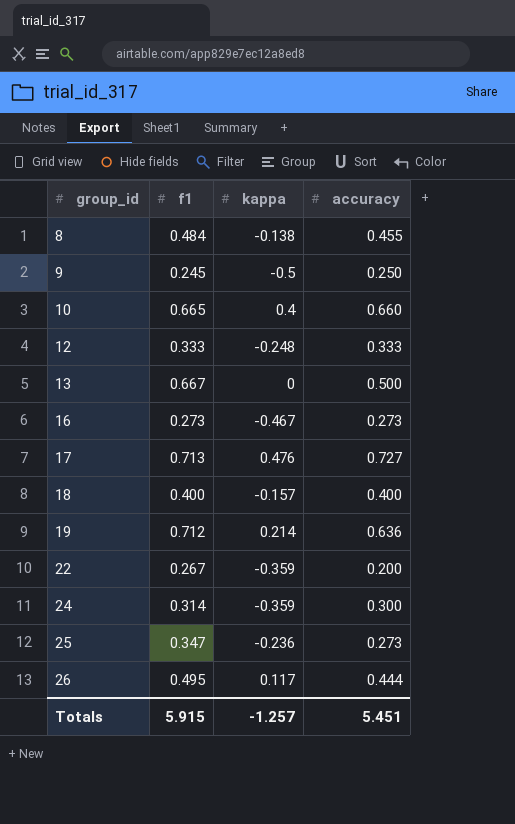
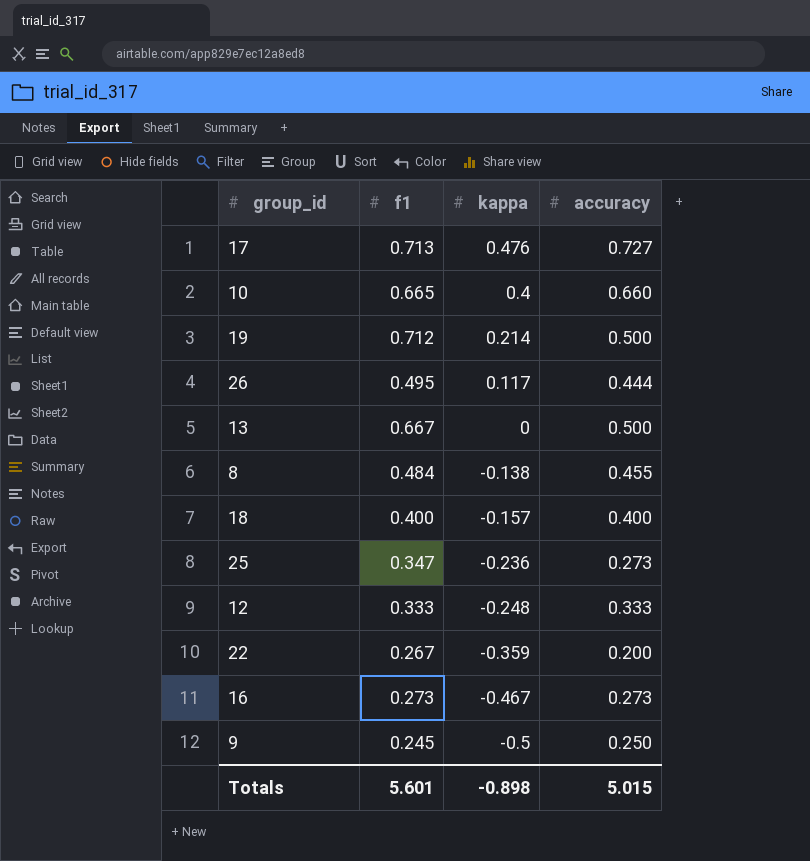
row order: group_id ascending -> kappa descending
row 24: 0.314 | -0.359 | 0.300 -> none
19 | accuracy: 0.636 -> 0.500
Totals | f1: 5.915 -> 5.601
Totals | kappa: -1.257 -> -0.898
Totals | accuracy: 5.451 -> 5.015

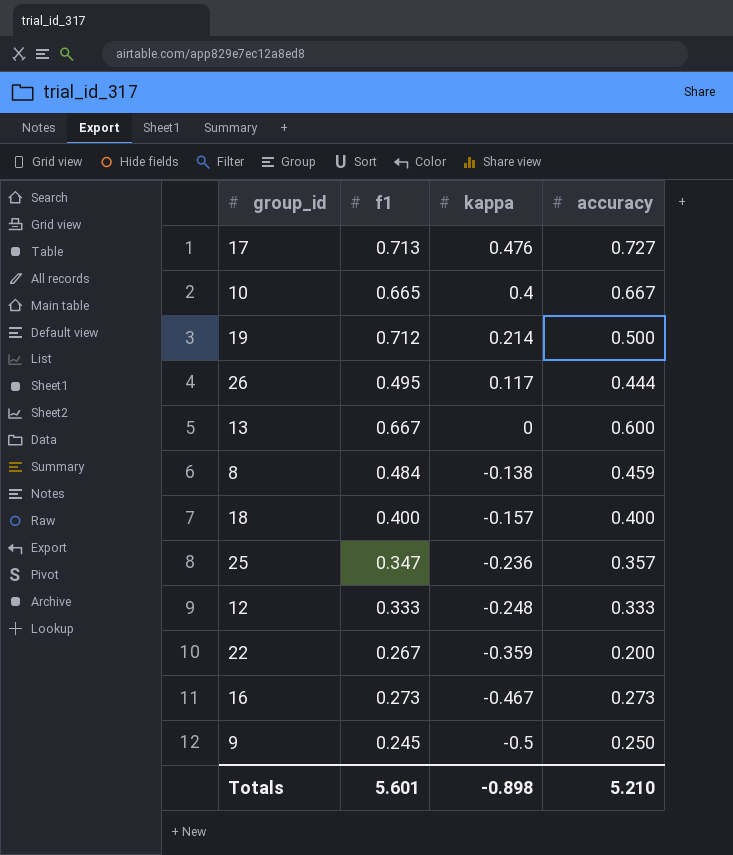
10 | accuracy: 0.660 -> 0.667
13 | accuracy: 0.500 -> 0.600
8 | accuracy: 0.455 -> 0.459
25 | accuracy: 0.273 -> 0.357
Totals | accuracy: 5.015 -> 5.210

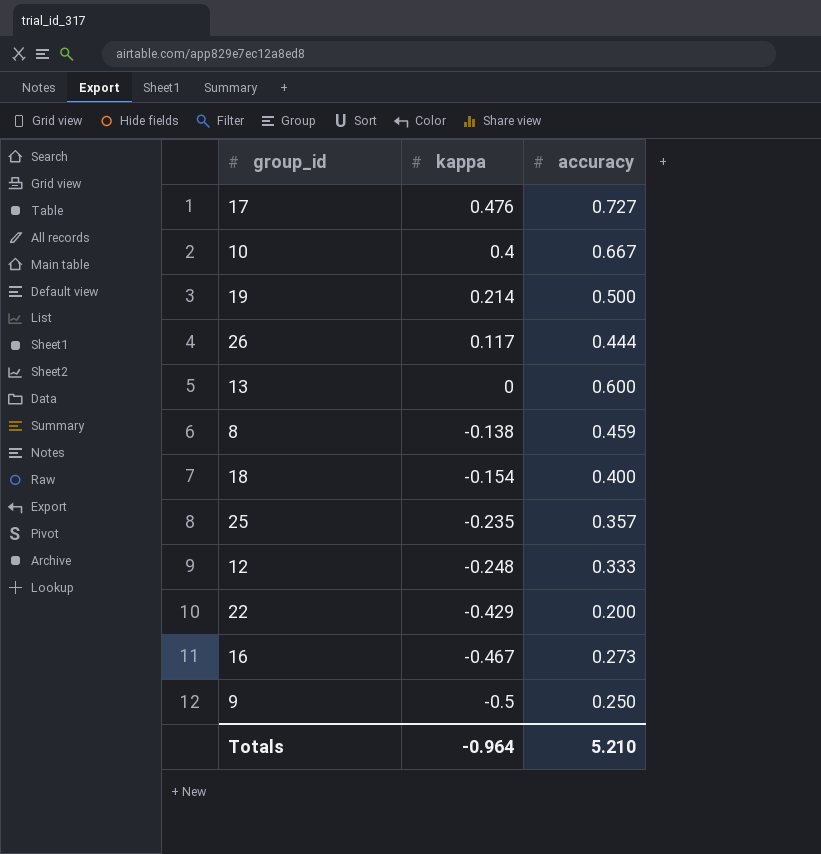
column f1 | position: 2 -> none
18 | kappa: -0.157 -> -0.154
25 | kappa: -0.236 -> -0.235
22 | kappa: -0.359 -> -0.429
Totals | kappa: -0.898 -> -0.964

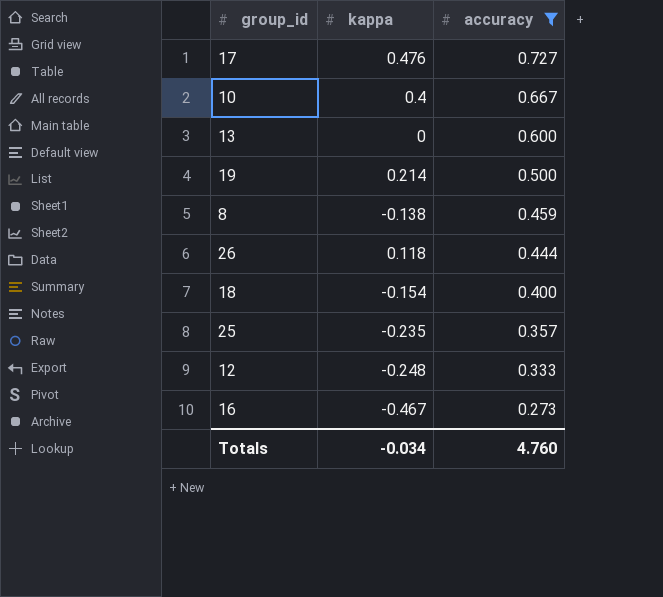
filter: none -> accuracy >= 0.273
row order: kappa descending -> accuracy descending
26 | kappa: 0.117 -> 0.118
Totals | kappa: -0.964 -> -0.034
Totals | accuracy: 5.210 -> 4.760

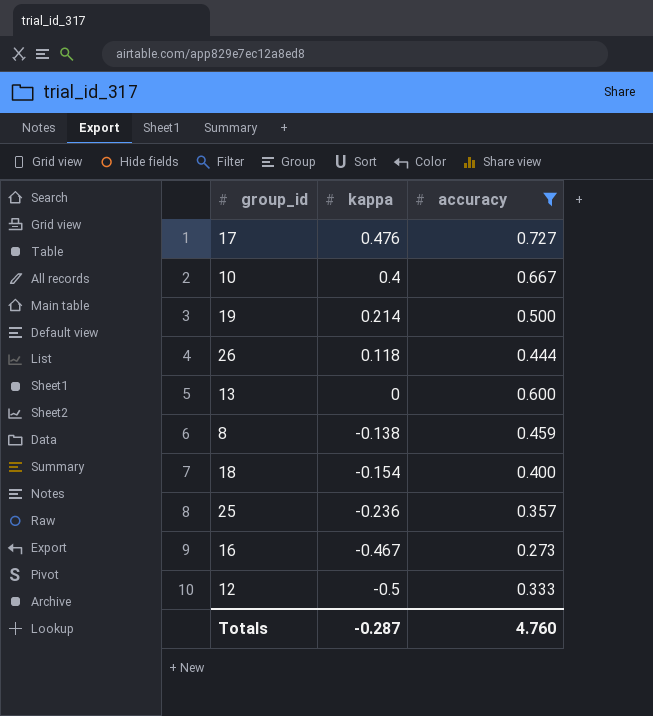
row order: accuracy descending -> kappa descending
25 | kappa: -0.235 -> -0.236
12 | kappa: -0.248 -> -0.5
Totals | kappa: -0.034 -> -0.287

